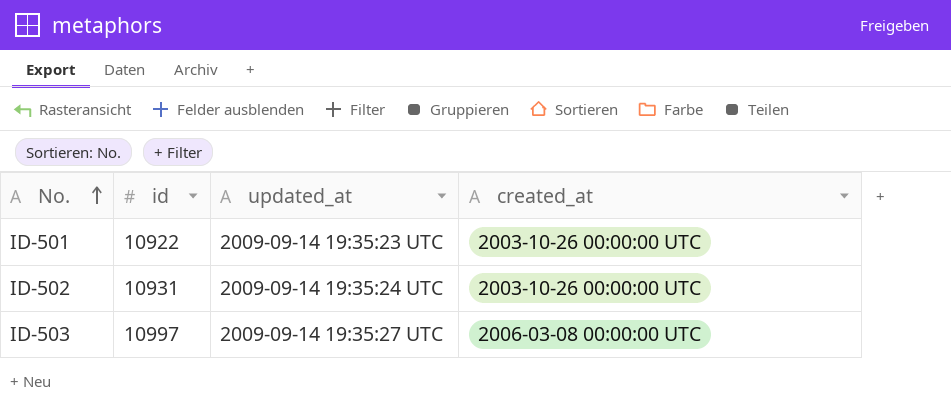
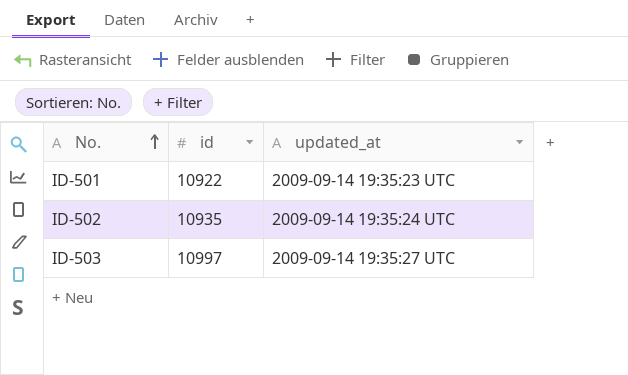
column created_at | position: 4 -> none
ID-502 | id: 10931 -> 10935

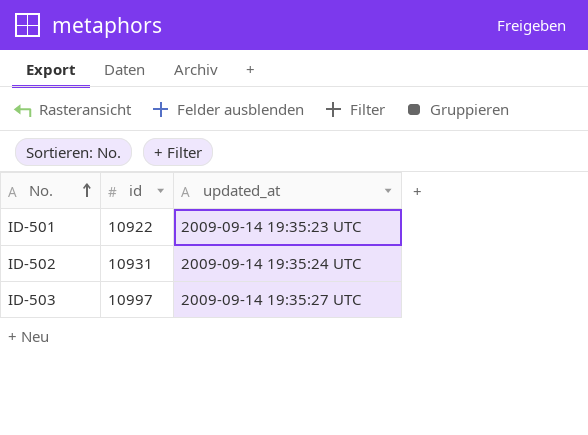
ID-502 | id: 10935 -> 10931

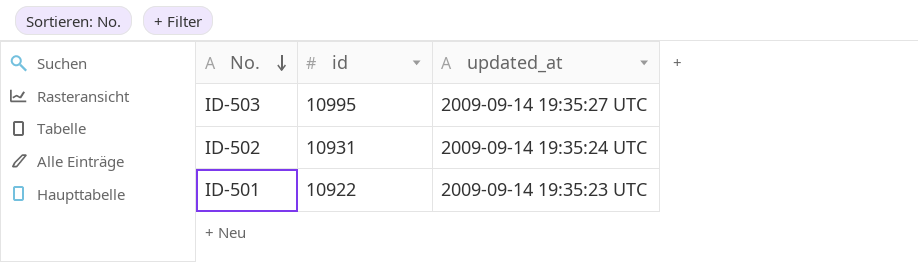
row order: No. ascending -> No. descending
ID-503 | id: 10997 -> 10995

